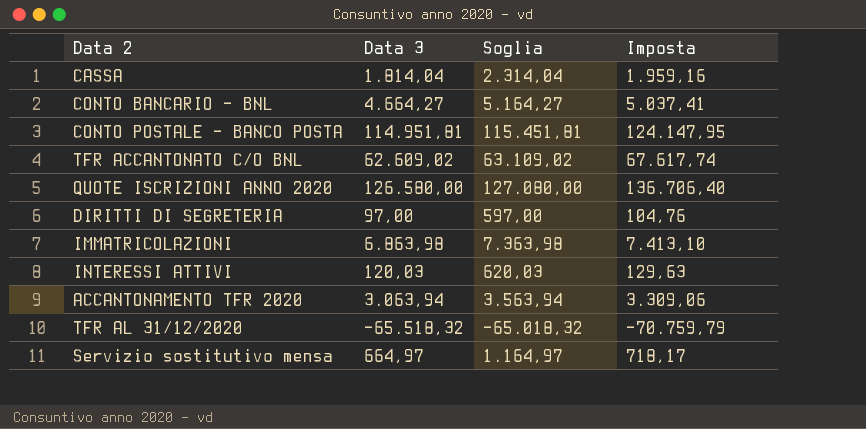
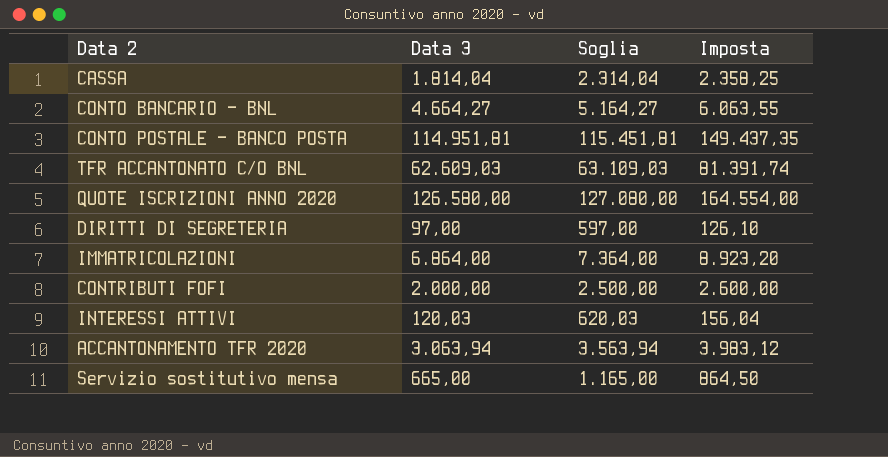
column Imposta | formula: [Data 3] * 1,08 -> [Data 3] * 1,3
row TFR AL 31/12/2020: -65.518,32 | -65.018,32 | -70.759,79 -> none
TFR ACCANTONATO C/O BNL | Data 3: 62.609,02 -> 62.609,03
TFR ACCANTONATO C/O BNL | Soglia: 63.109,02 -> 63.109,03
IMMATRICOLAZIONI | Data 3: 6.863,98 -> 6.864,00
IMMATRICOLAZIONI | Soglia: 7.363,98 -> 7.364,00
row CONTRIBUTI FOFI: none -> 2.000,00 | 2.500,00 | 2.600,00
Servizio sostitutivo mensa | Data 3: 664,97 -> 665,00
Servizio sostitutivo mensa | Soglia: 1.164,97 -> 1.165,00

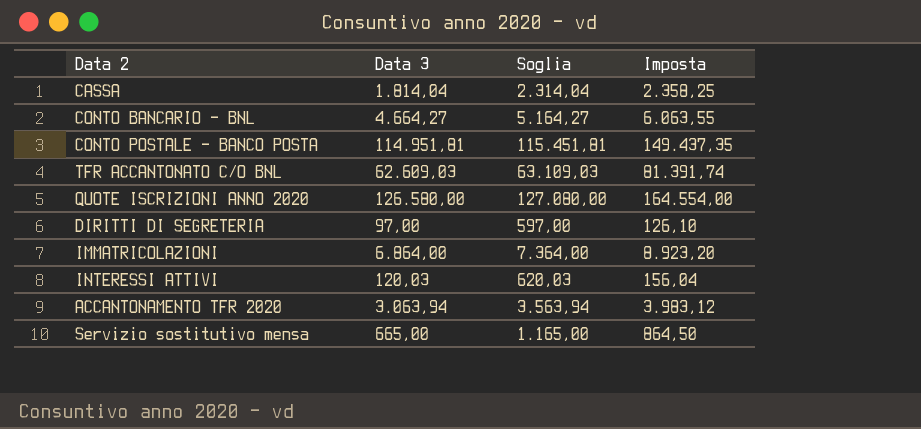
row CONTRIBUTI FOFI: 2.000,00 | 2.500,00 | 2.600,00 -> none

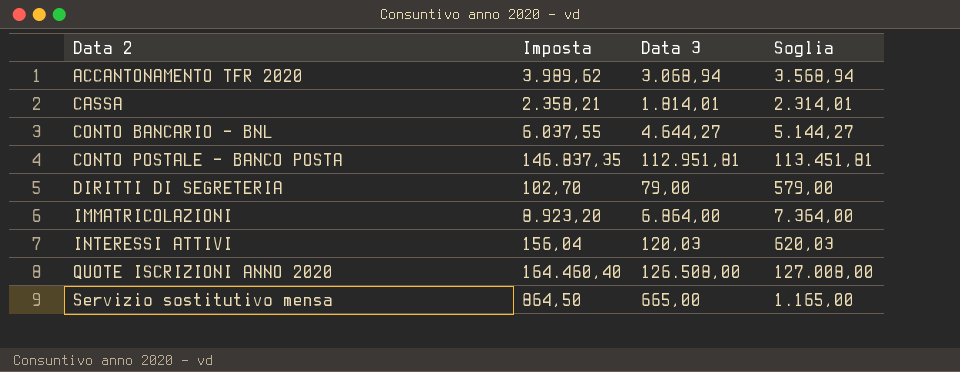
row order: none -> Data 2 ascending
column Imposta | position: 4 -> 2
row TFR ACCANTONATO C/O BNL: 62.609,03 | 63.109,03 | 81.391,74 -> none
ACCANTONAMENTO TFR 2020 | Imposta: 3.983,12 -> 3.989,62
ACCANTONAMENTO TFR 2020 | Data 3: 3.063,94 -> 3.068,94
ACCANTONAMENTO TFR 2020 | Soglia: 3.563,94 -> 3.568,94
CASSA | Imposta: 2.358,25 -> 2.358,21
CASSA | Data 3: 1.814,04 -> 1.814,01
CASSA | Soglia: 2.314,04 -> 2.314,01
CONTO BANCARIO - BNL | Imposta: 6.063,55 -> 6.037,55
CONTO BANCARIO - BNL | Data 3: 4.664,27 -> 4.644,27
CONTO BANCARIO - BNL | Soglia: 5.164,27 -> 5.144,27
CONTO POSTALE - BANCO POSTA | Imposta: 149.437,35 -> 146.837,35
CONTO POSTALE - BANCO POSTA | Data 3: 114.951,81 -> 112.951,81
CONTO POSTALE - BANCO POSTA | Soglia: 115.451,81 -> 113.451,81
DIRITTI DI SEGRETERIA | Imposta: 126,10 -> 102,70
DIRITTI DI SEGRETERIA | Data 3: 97,00 -> 79,00
DIRITTI DI SEGRETERIA | Soglia: 597,00 -> 579,00
QUOTE ISCRIZIONI ANNO 2020 | Imposta: 164.554,00 -> 164.460,40
QUOTE ISCRIZIONI ANNO 2020 | Data 3: 126.580,00 -> 126.508,00
QUOTE ISCRIZIONI ANNO 2020 | Soglia: 127.080,00 -> 127.008,00

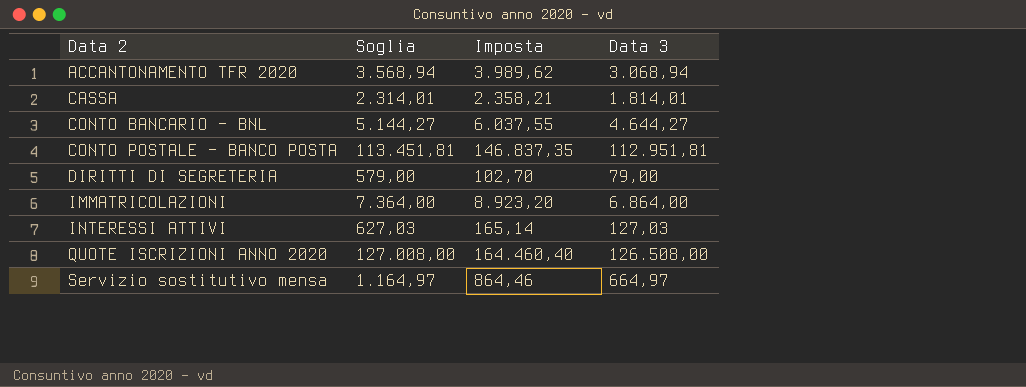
column Soglia | position: 4 -> 2
INTERESSI ATTIVI | Soglia: 620,03 -> 627,03
INTERESSI ATTIVI | Imposta: 156,04 -> 165,14
INTERESSI ATTIVI | Data 3: 120,03 -> 127,03
Servizio sostitutivo mensa | Soglia: 1.165,00 -> 1.164,97
Servizio sostitutivo mensa | Imposta: 864,50 -> 864,46
Servizio sostitutivo mensa | Data 3: 665,00 -> 664,97

